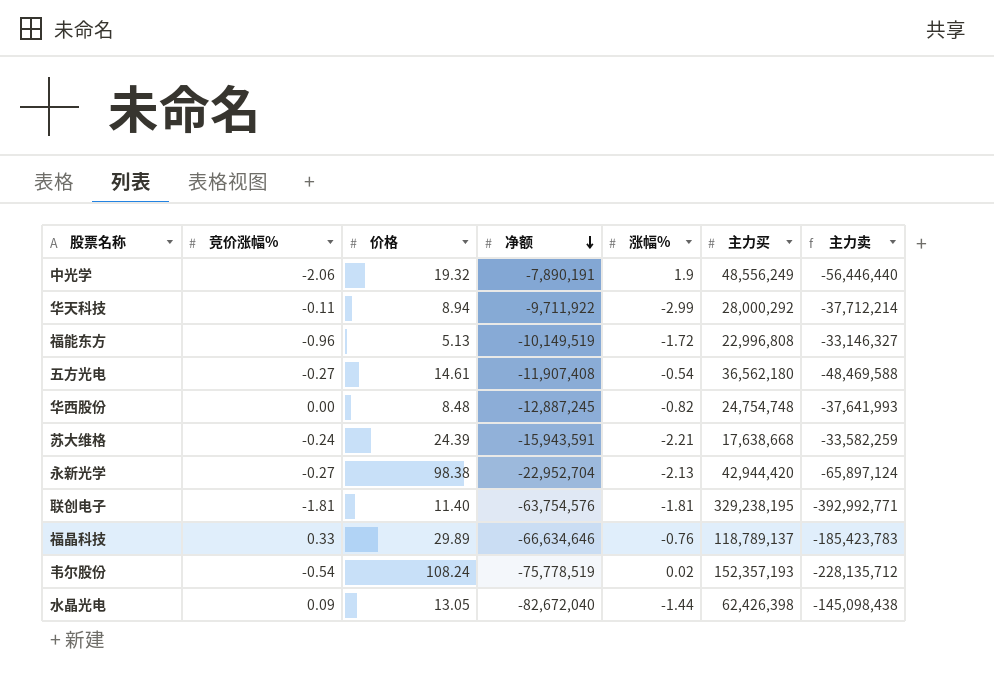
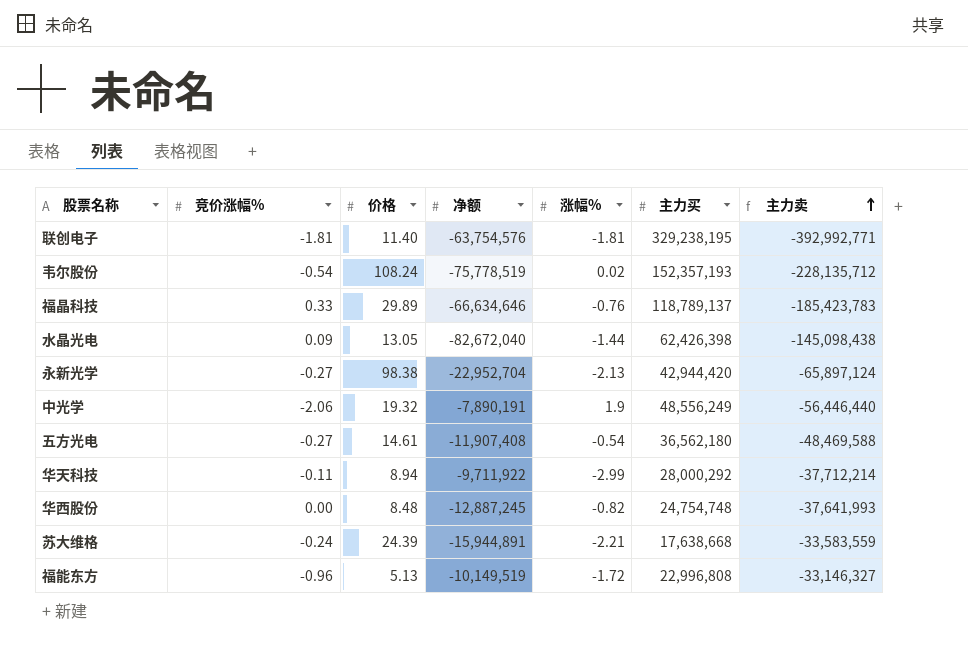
row order: 净额 descending -> 主力卖 ascending
苏大维格 | 净额: -15,943,591 -> -15,944,891
苏大维格 | 主力卖: -33,582,259 -> -33,583,559

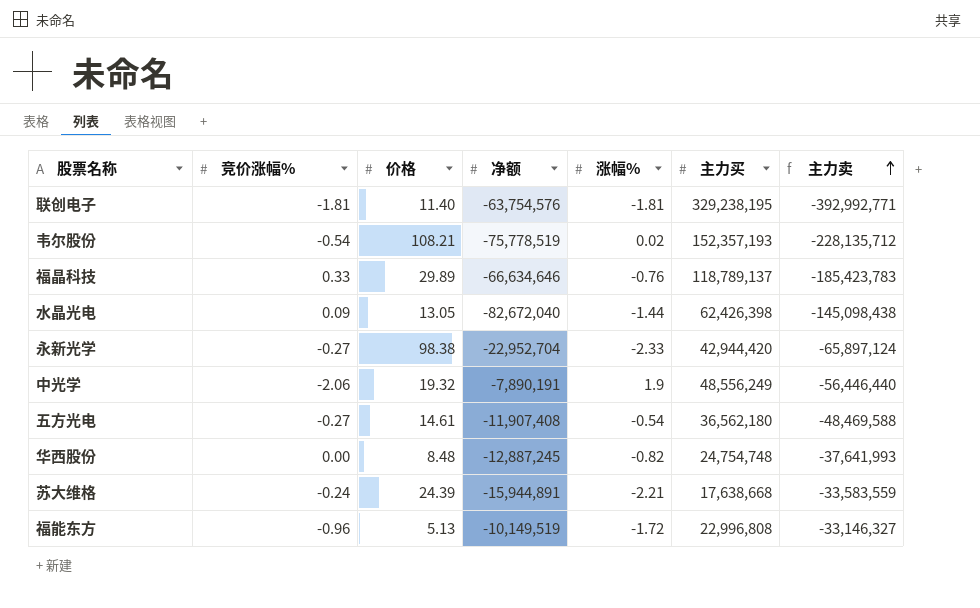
row 华天科技: -0.11 | 8.94 | -9,711,922 | -2.99 | 28,000,292 | -37,712,214 -> none
韦尔股份 | 价格: 108.24 -> 108.21
永新光学 | 涨幅%: -2.13 -> -2.33

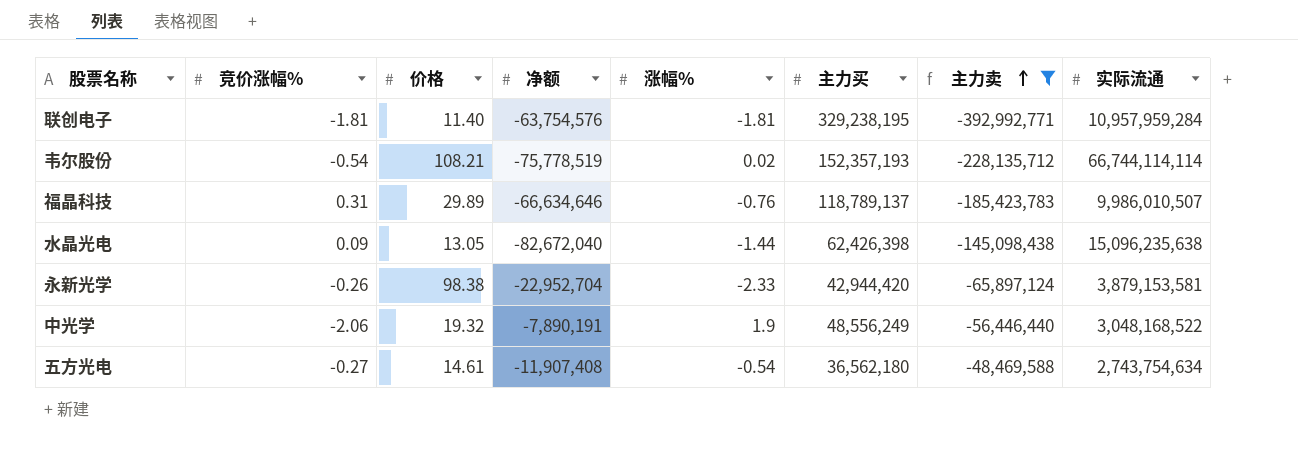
filter: none -> 主力卖 <= -48,469,588
column 实际流通 | position: none -> 8
福晶科技 | 竞价涨幅%: 0.33 -> 0.31
永新光学 | 竞价涨幅%: -0.27 -> -0.26

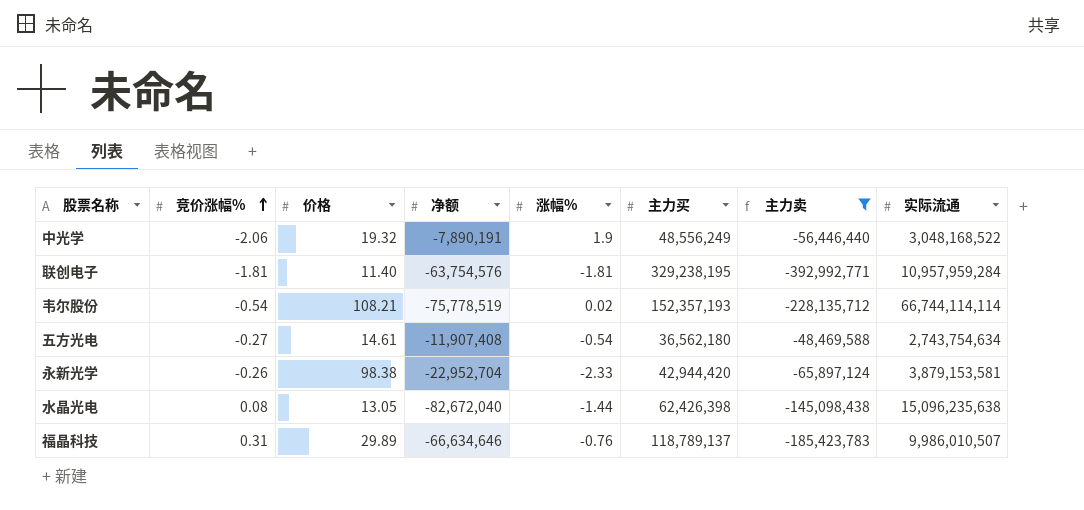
row order: 主力卖 ascending -> 竞价涨幅% ascending
水晶光电 | 竞价涨幅%: 0.09 -> 0.08

